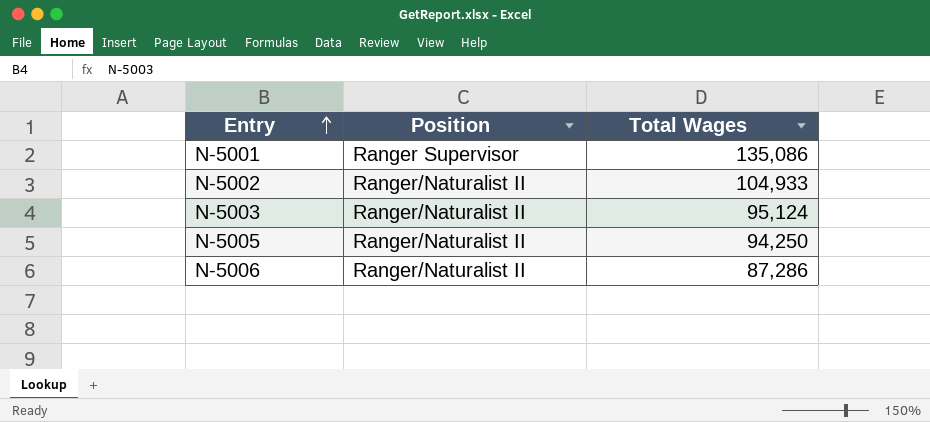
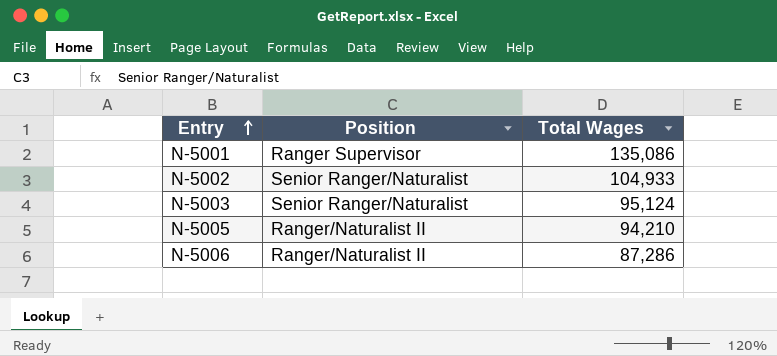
N-5002 | Position: Ranger/Naturalist II -> Senior Ranger/Naturalist
N-5003 | Position: Ranger/Naturalist II -> Senior Ranger/Naturalist
N-5005 | Total Wages: 94,250 -> 94,210

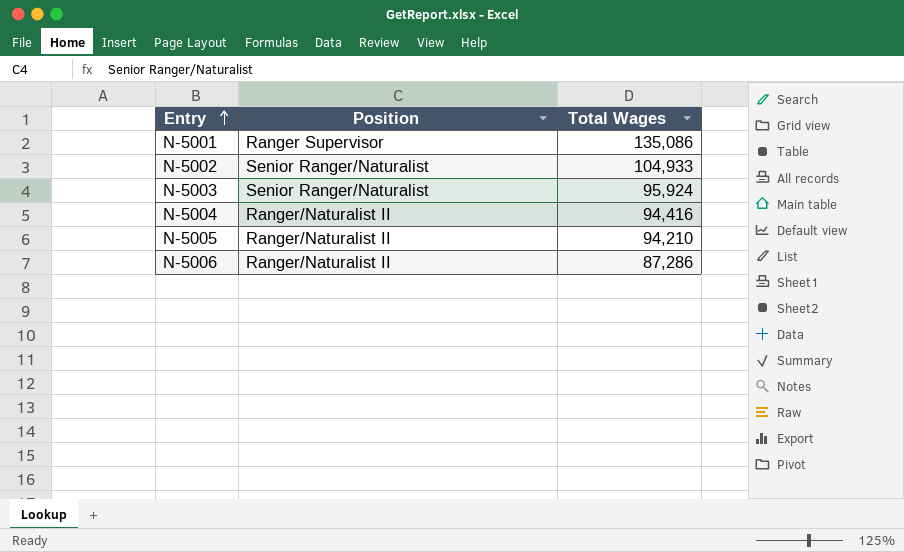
N-5003 | Total Wages: 95,124 -> 95,924
row N-5004: none -> Ranger/Naturalist II | 94,416

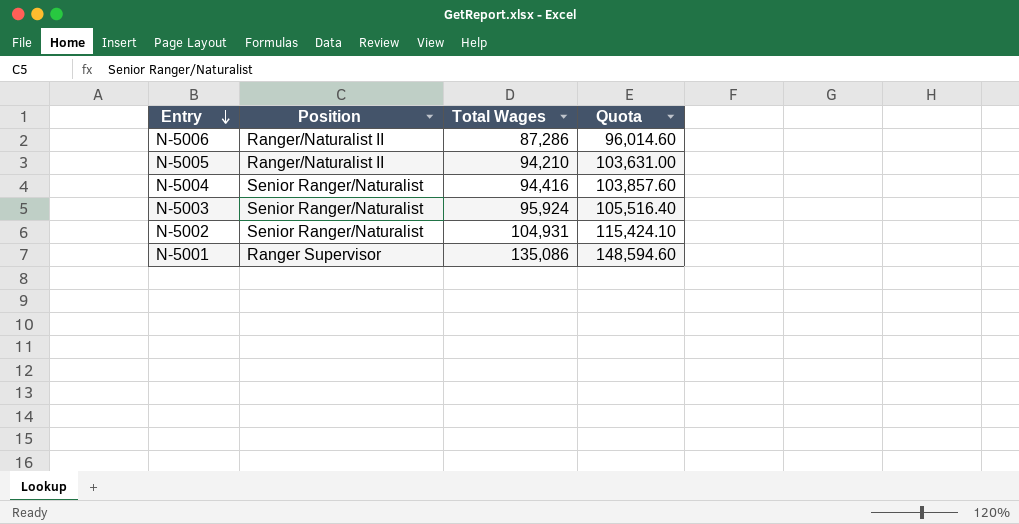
row order: Entry ascending -> Entry descending
column Quota | formula: none -> [Total Wages] * 1.1
N-5004 | Position: Ranger/Naturalist II -> Senior Ranger/Naturalist
N-5002 | Total Wages: 104,933 -> 104,931

